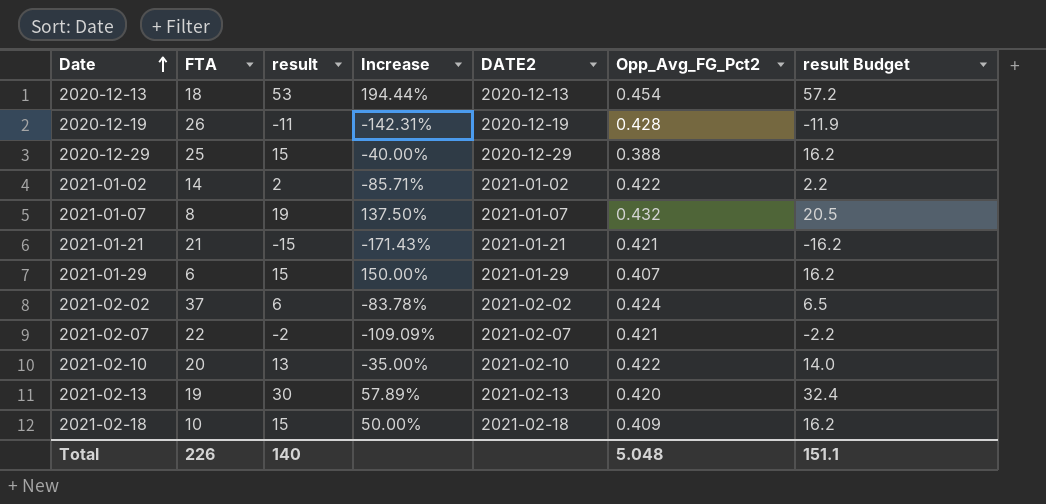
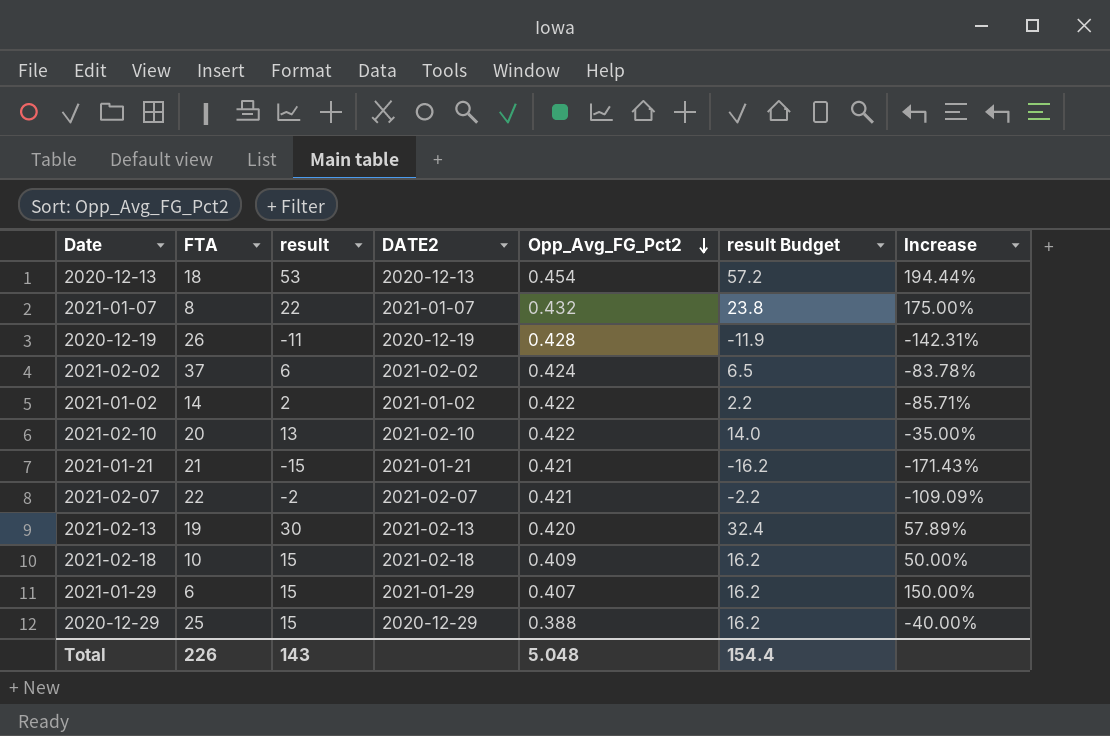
row order: Date ascending -> Opp_Avg_FG_Pct2 descending
column Increase | position: 4 -> 7
2021-01-07 | result: 19 -> 22
2021-01-07 | result Budget: 20.5 -> 23.8
2021-01-07 | Increase: 137.50% -> 175.00%
Total | result: 140 -> 143
Total | result Budget: 151.1 -> 154.4

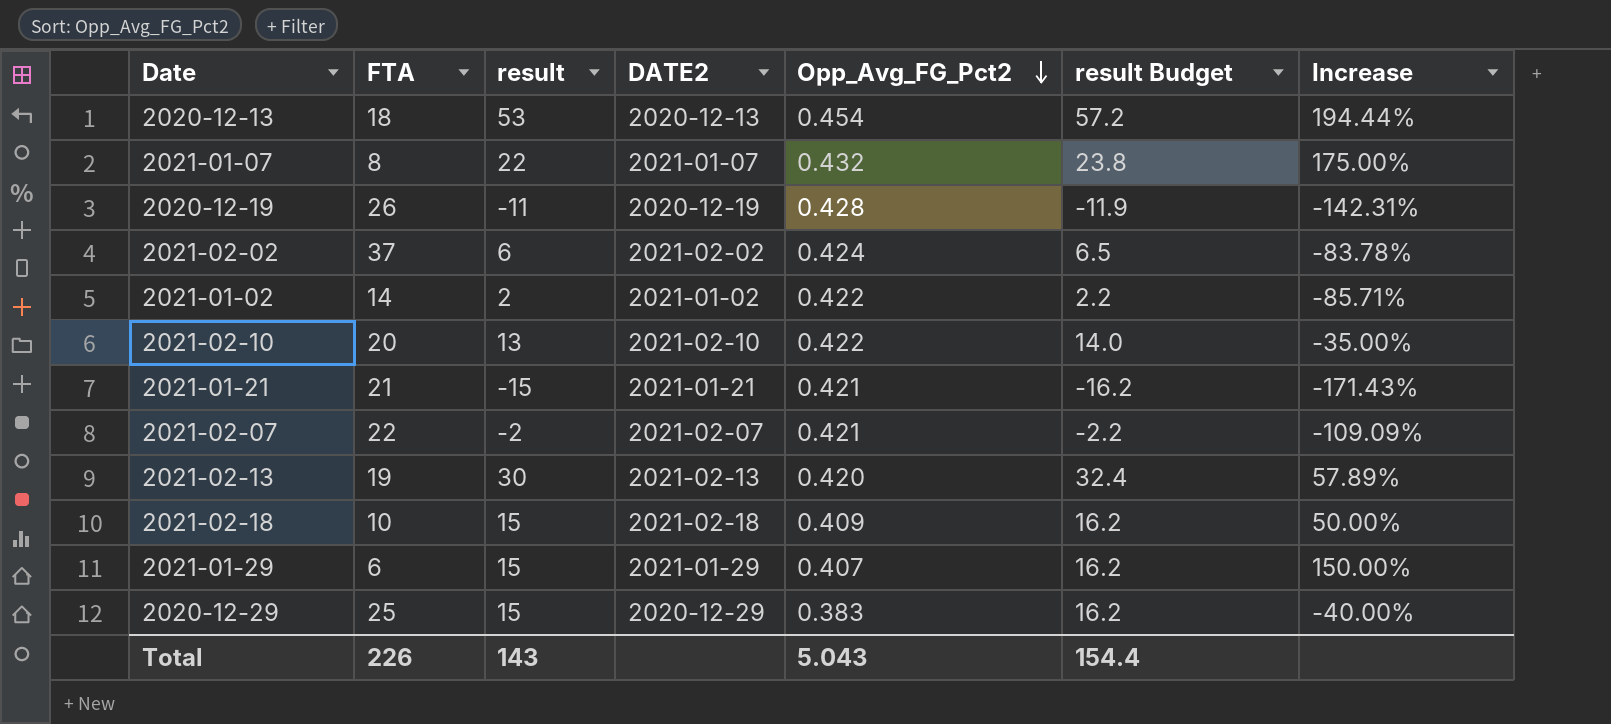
2020-12-29 | Opp_Avg_FG_Pct2: 0.388 -> 0.383
Total | Opp_Avg_FG_Pct2: 5.048 -> 5.043

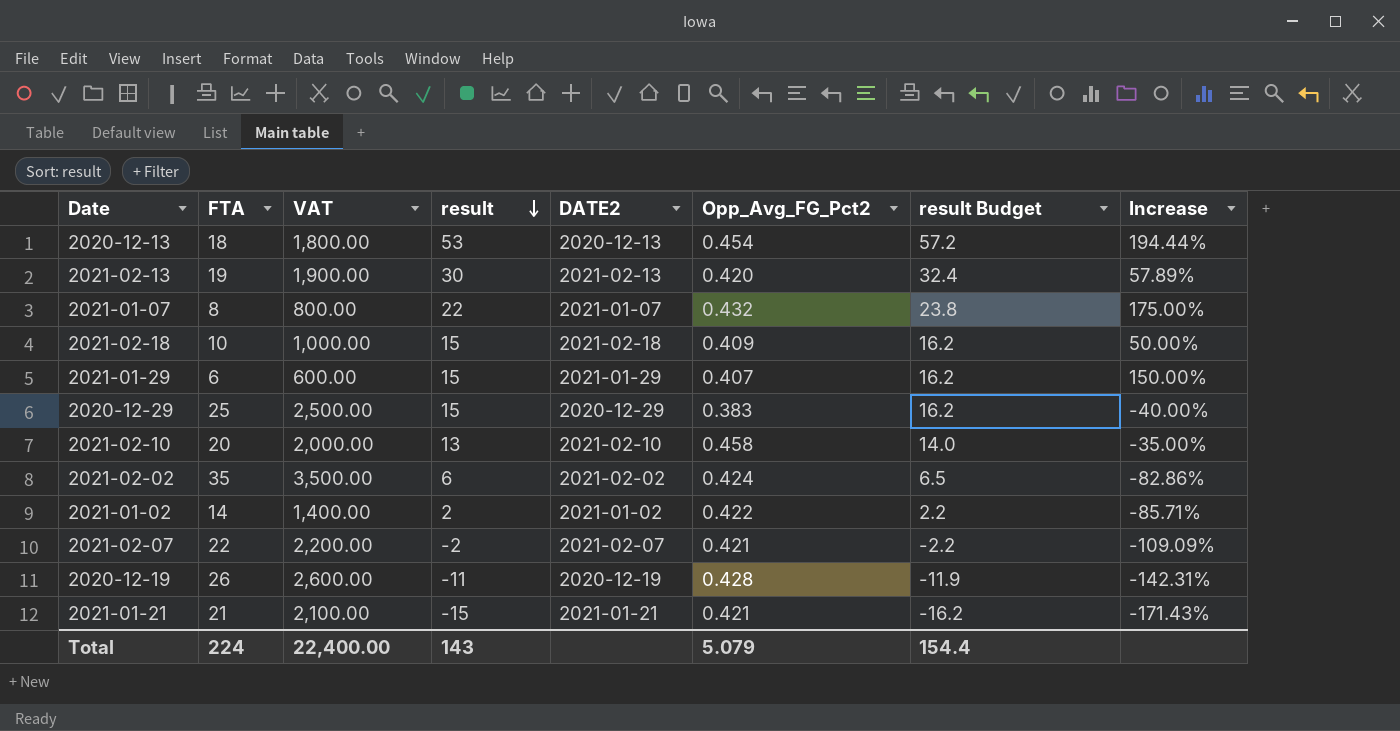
row order: Opp_Avg_FG_Pct2 descending -> result descending
column VAT | formula: none -> [FTA] * 100
2021-02-10 | Opp_Avg_FG_Pct2: 0.422 -> 0.458
2021-02-02 | FTA: 37 -> 35
2021-02-02 | Increase: -83.78% -> -82.86%
Total | FTA: 226 -> 224
Total | Opp_Avg_FG_Pct2: 5.043 -> 5.079

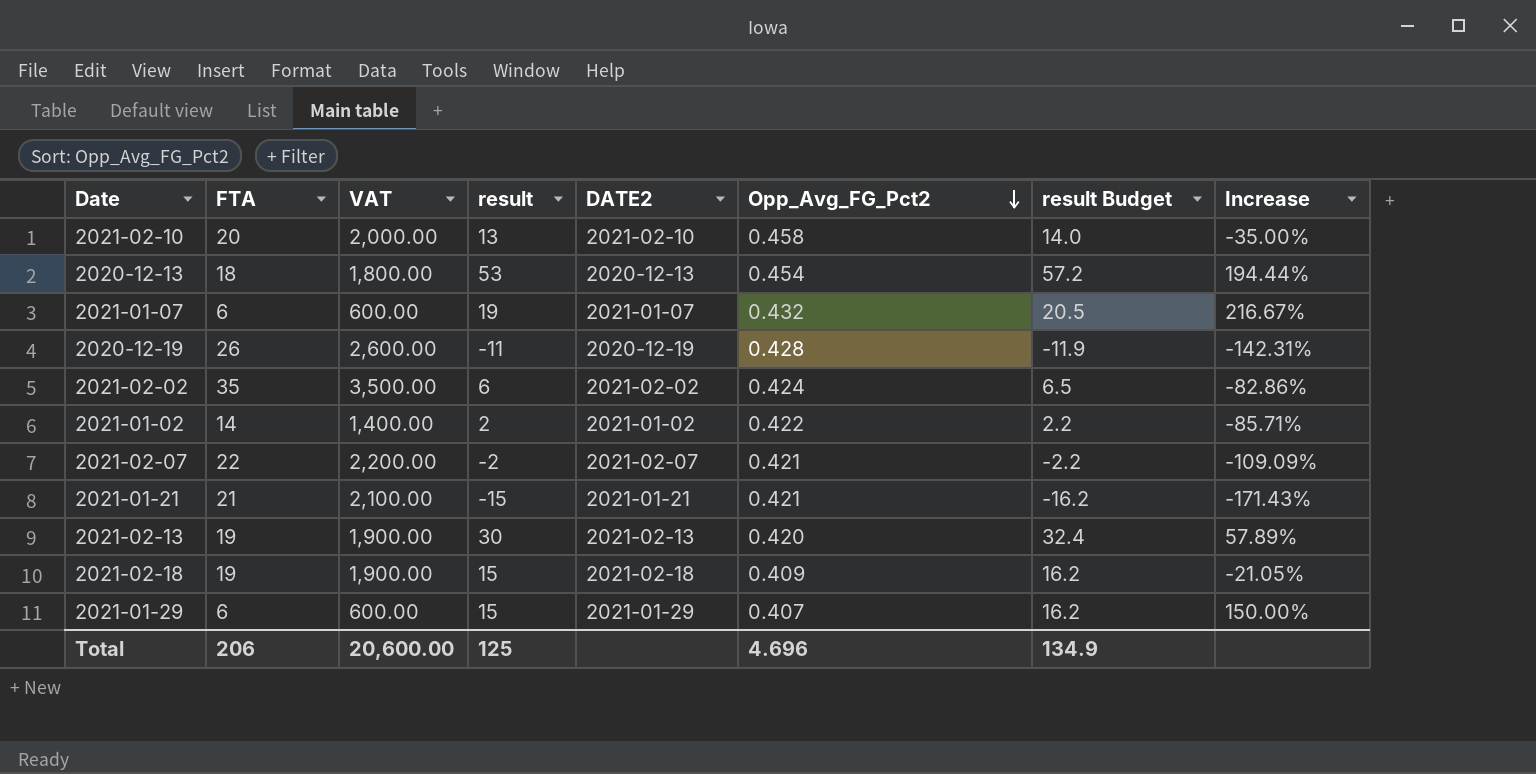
row order: result descending -> Opp_Avg_FG_Pct2 descending
row 2020-12-29: 25 | 2,500.00 | 15 | 2020-12-29 | 0.383 | 16.2 | -40.00% -> none
2021-01-07 | FTA: 8 -> 6
2021-01-07 | VAT: 800.00 -> 600.00
2021-01-07 | result: 22 -> 19
2021-01-07 | result Budget: 23.8 -> 20.5
2021-01-07 | Increase: 175.00% -> 216.67%
2021-02-18 | FTA: 10 -> 19
2021-02-18 | VAT: 1,000.00 -> 1,900.00
2021-02-18 | Increase: 50.00% -> -21.05%
Total | FTA: 224 -> 206
Total | VAT: 22,400.00 -> 20,600.00
Total | result: 143 -> 125
Total | Opp_Avg_FG_Pct2: 5.079 -> 4.696
Total | result Budget: 154.4 -> 134.9

